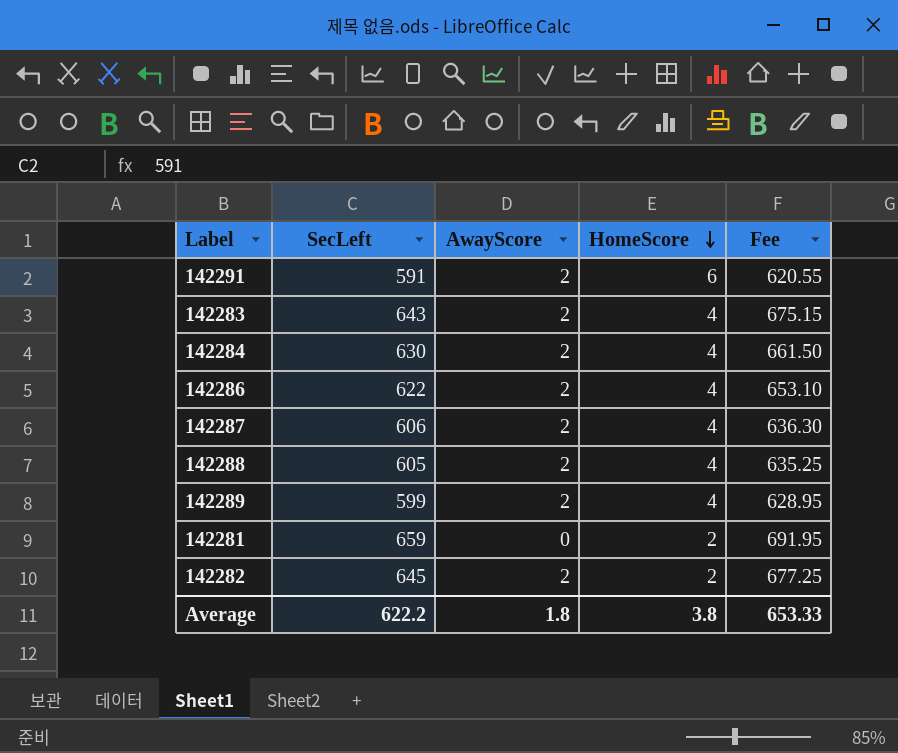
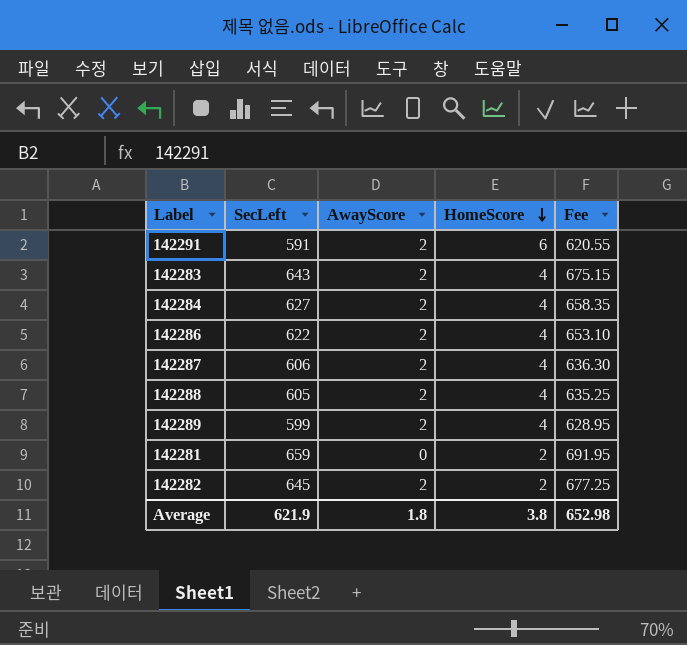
142284 | SecLeft: 630 -> 627
142284 | Fee: 661.50 -> 658.35
Average | SecLeft: 622.2 -> 621.9
Average | Fee: 653.33 -> 652.98

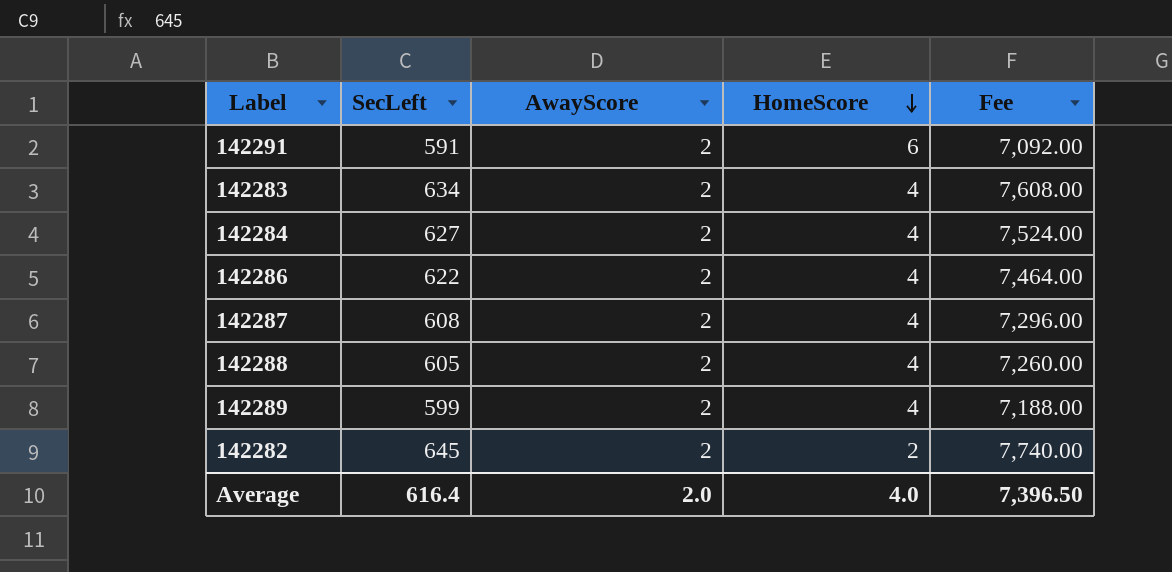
column Fee | formula: [SecLeft] * 1.05 -> [SecLeft] * 12
row 142281: 659 | 0 | 2 | 691.95 -> none
142283 | SecLeft: 643 -> 634
142287 | SecLeft: 606 -> 608
Average | SecLeft: 621.9 -> 616.4
Average | AwayScore: 1.8 -> 2.0
Average | HomeScore: 3.8 -> 4.0
Average | Fee: 652.98 -> 7,396.50

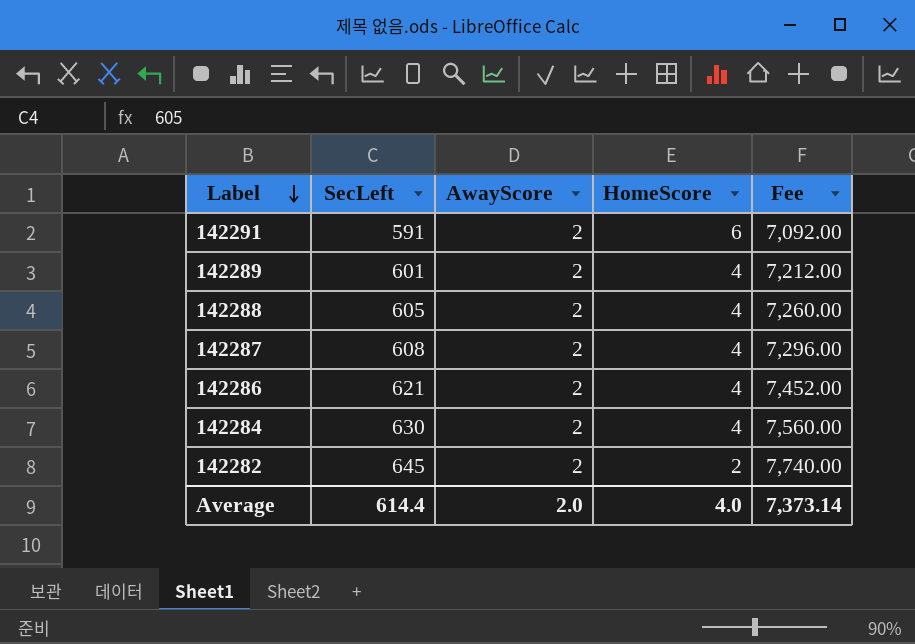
row order: HomeScore descending -> Label descending
row 142283: 634 | 2 | 4 | 7,608.00 -> none
142289 | SecLeft: 599 -> 601
142289 | Fee: 7,188.00 -> 7,212.00
142286 | SecLeft: 622 -> 621
142286 | Fee: 7,464.00 -> 7,452.00
142284 | SecLeft: 627 -> 630
142284 | Fee: 7,524.00 -> 7,560.00
Average | SecLeft: 616.4 -> 614.4
Average | Fee: 7,396.50 -> 7,373.14

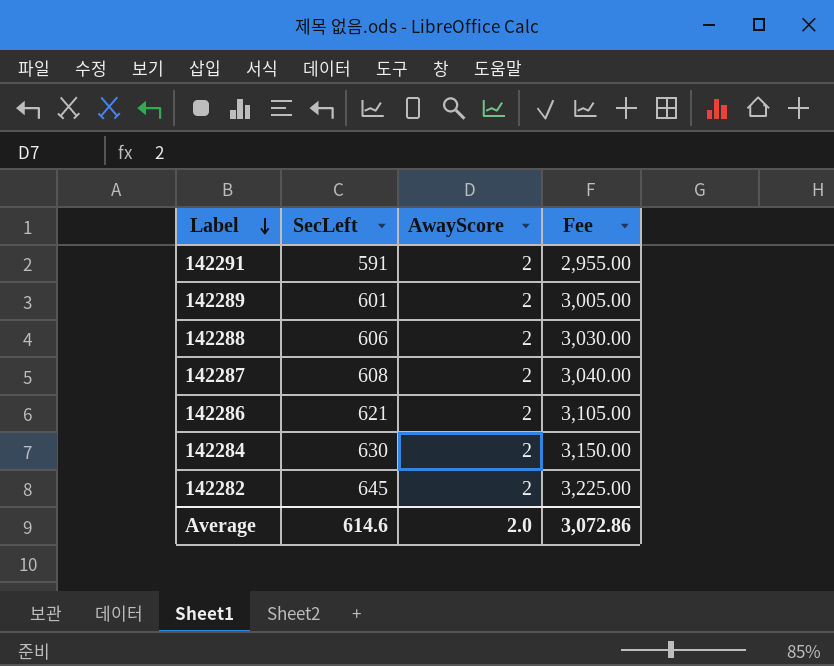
column HomeScore | position: 4 -> none
column Fee | formula: [SecLeft] * 12 -> [SecLeft] * 5
142288 | SecLeft: 605 -> 606
Average | SecLeft: 614.4 -> 614.6
Average | Fee: 7,373.14 -> 3,072.86

